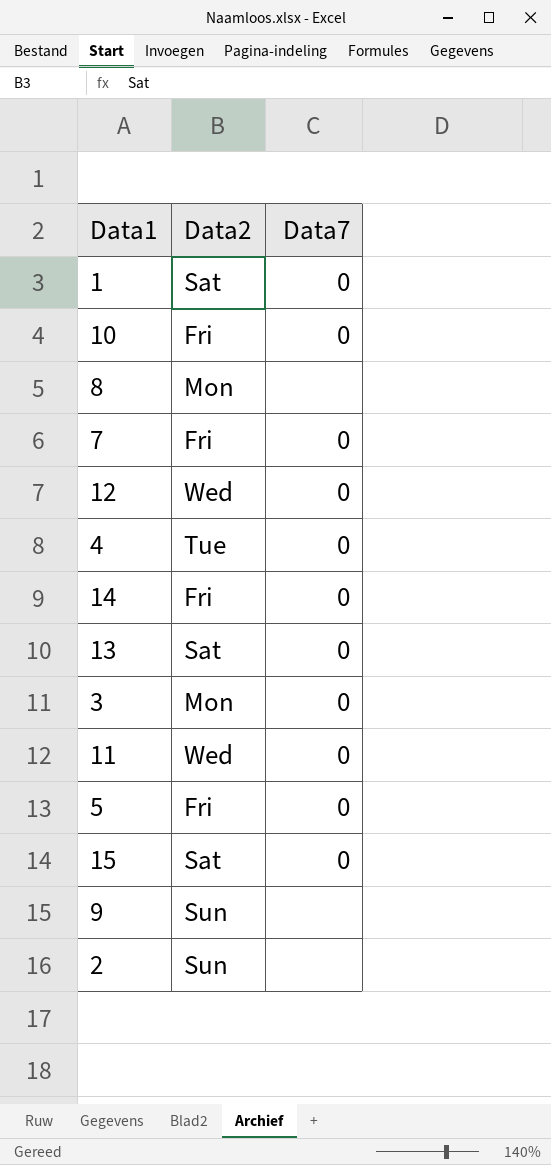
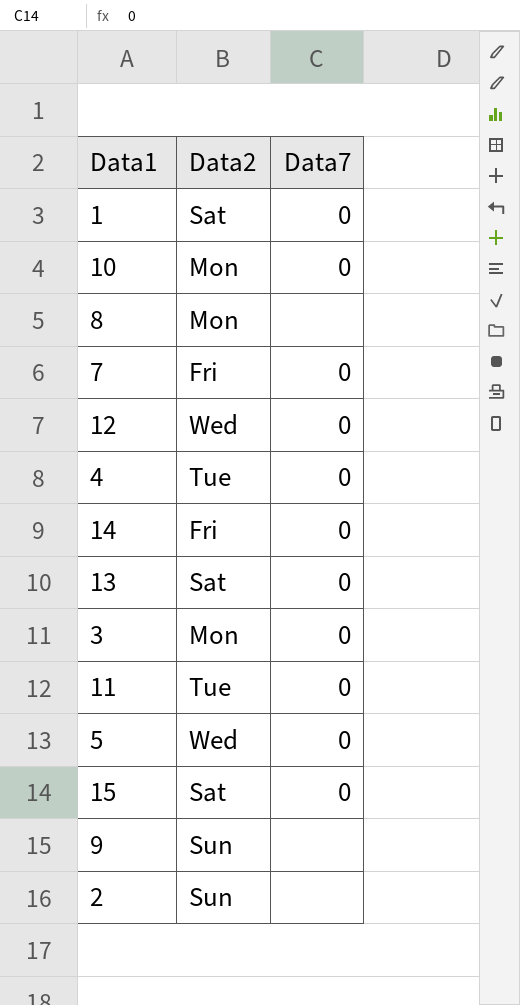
10 | Data2: Fri -> Mon
11 | Data2: Wed -> Tue
5 | Data2: Fri -> Wed

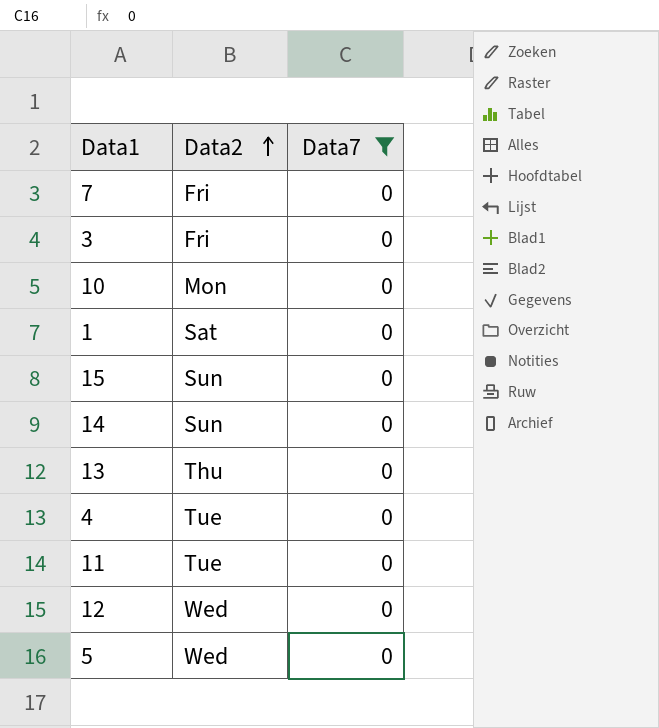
filter: none -> Data7 = 0
row order: none -> Data2 ascending
3 | Data2: Mon -> Fri
15 | Data2: Sat -> Sun
14 | Data2: Fri -> Sun
13 | Data2: Sat -> Thu

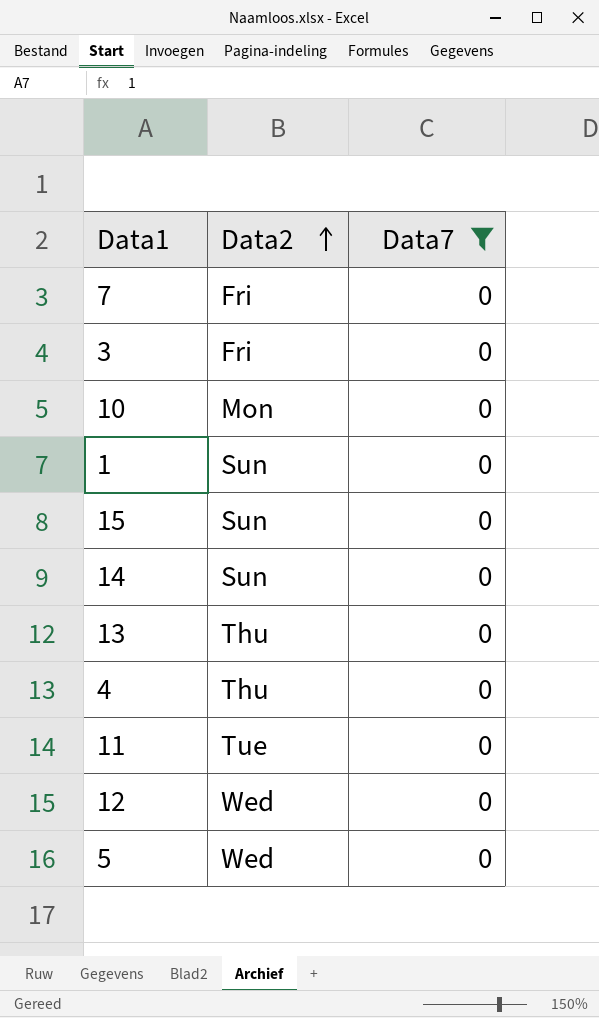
1 | Data2: Sat -> Sun
4 | Data2: Tue -> Thu

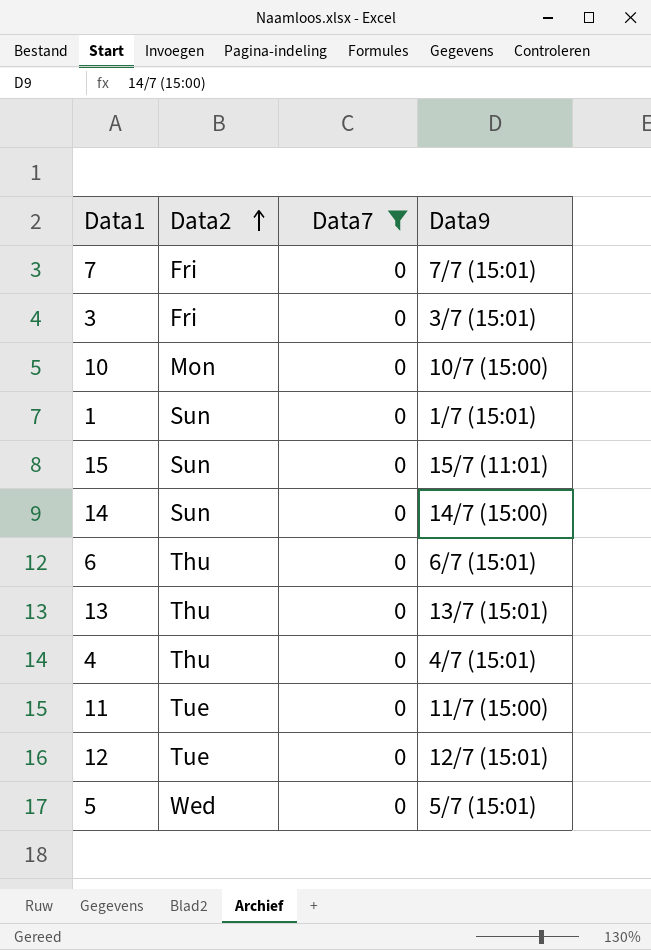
column Data9 | position: none -> 4
row 6: none -> Thu | 0 | 6/7 (15:01)
12 | Data2: Wed -> Tue

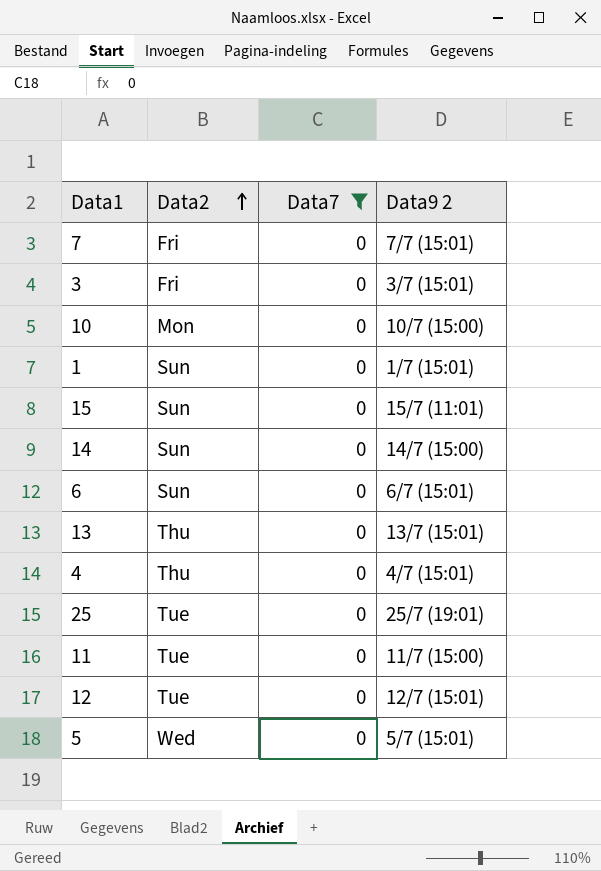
column name: Data9 -> Data9 2
6 | Data2: Thu -> Sun
row 25: none -> Tue | 0 | 25/7 (19:01)

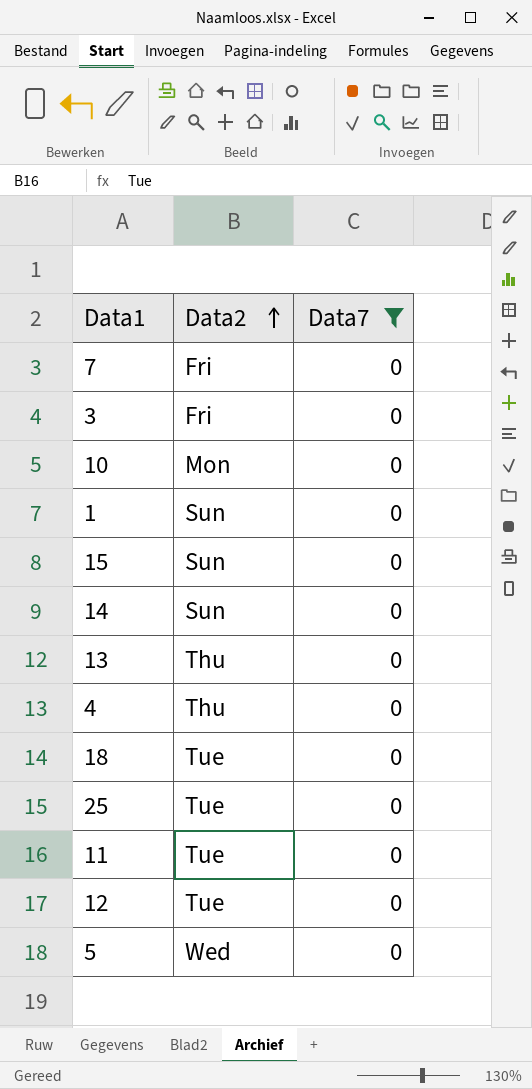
column Data9 2 | position: 4 -> none
row 6: Sun | 0 | 6/7 (15:01) -> none
row 18: none -> Tue | 0

